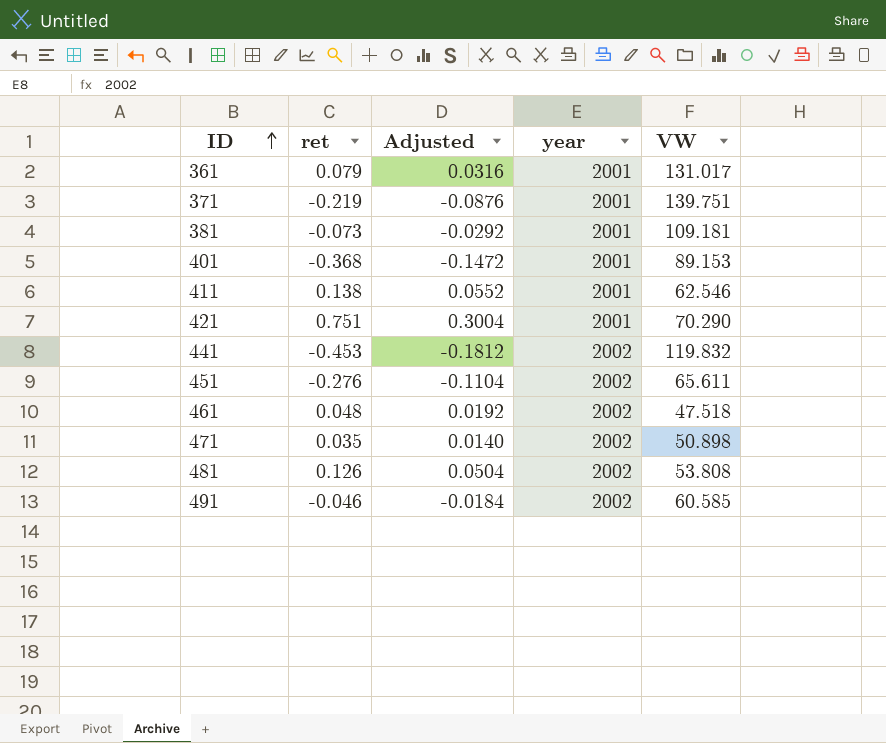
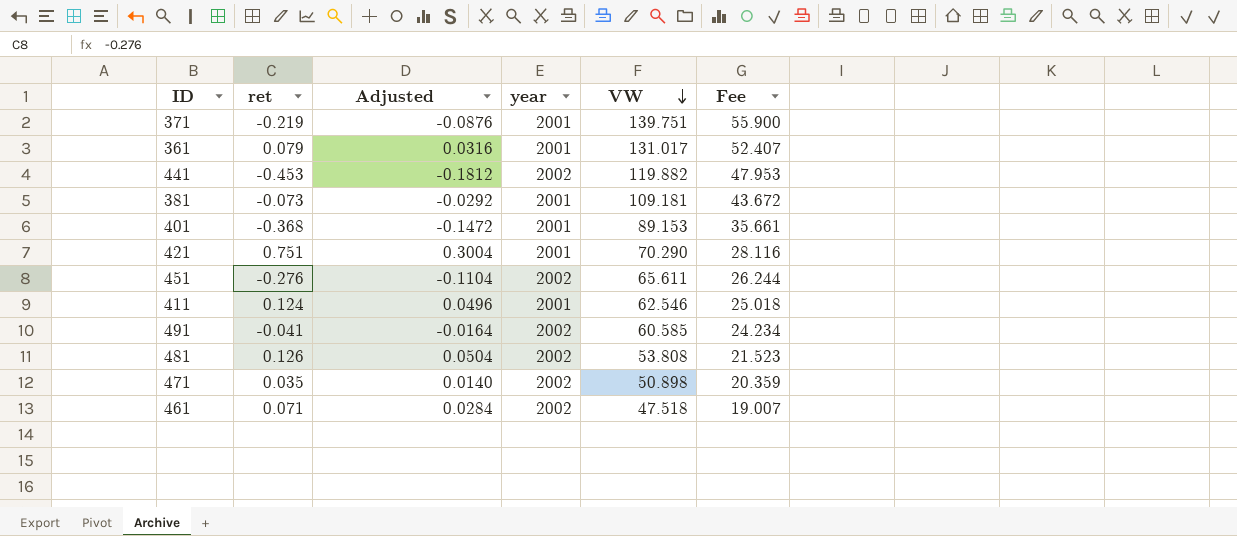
row order: ID ascending -> VW descending
column Fee | formula: none -> [VW] * 0.4
441 | VW: 119.832 -> 119.882
411 | ret: 0.138 -> 0.124
411 | Adjusted: 0.0552 -> 0.0496
491 | ret: -0.046 -> -0.041
491 | Adjusted: -0.0184 -> -0.0164
461 | ret: 0.048 -> 0.071
461 | Adjusted: 0.0192 -> 0.0284

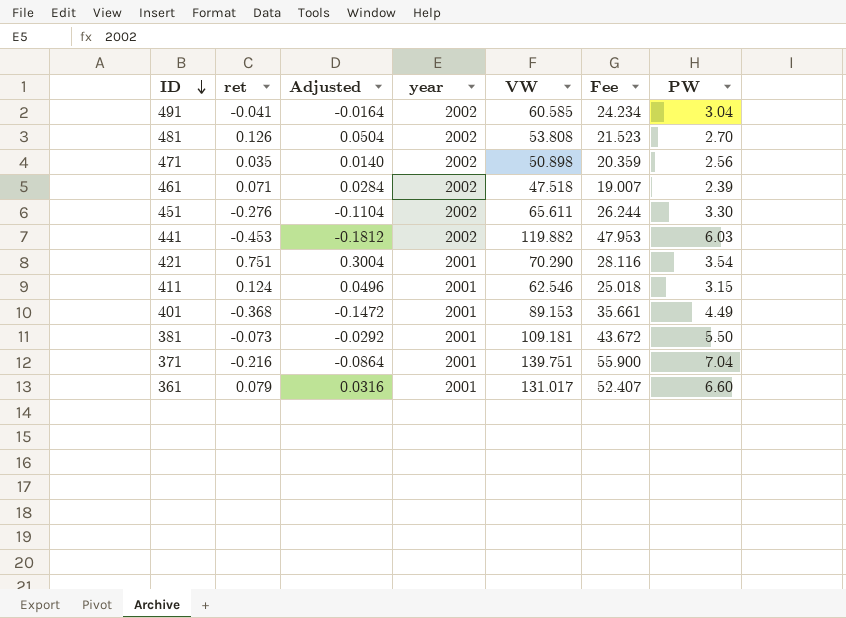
row order: VW descending -> ID descending
column PW | position: none -> 7
371 | ret: -0.219 -> -0.216
371 | Adjusted: -0.0876 -> -0.0864

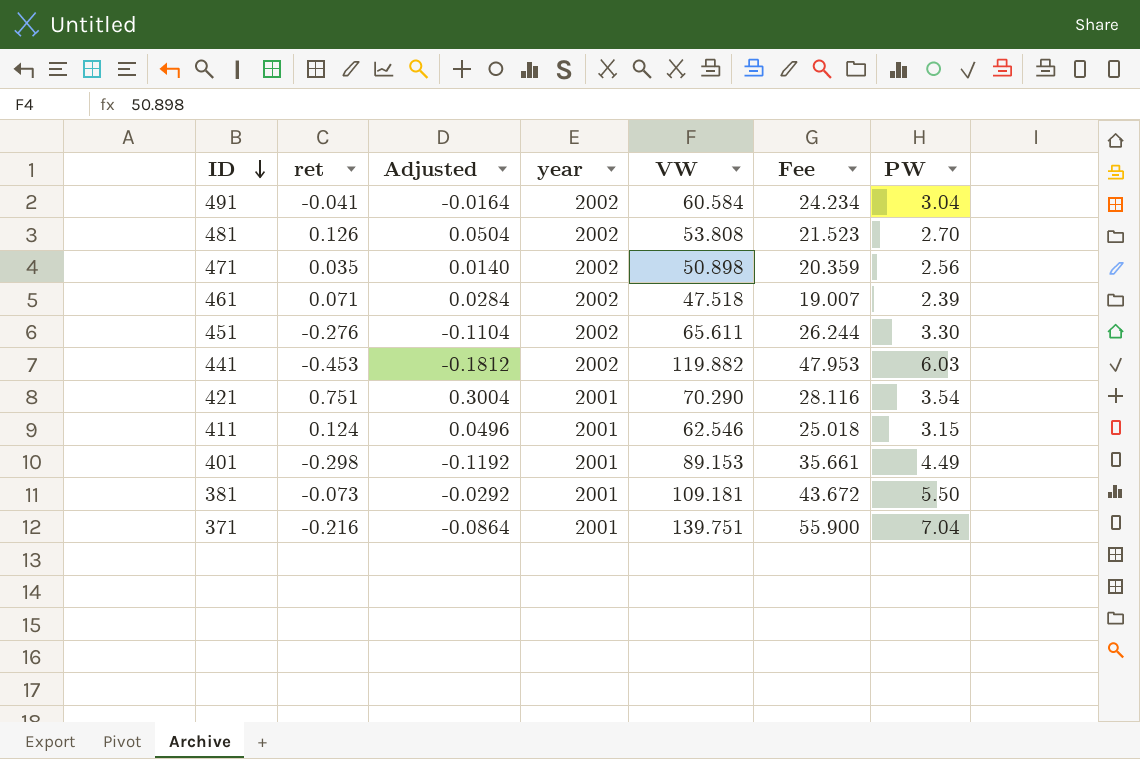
row 361: 0.079 | 0.0316 | 2001 | 131.017 | 52.407 | 6.60 -> none
491 | VW: 60.585 -> 60.584
401 | ret: -0.368 -> -0.298
401 | Adjusted: -0.1472 -> -0.1192

